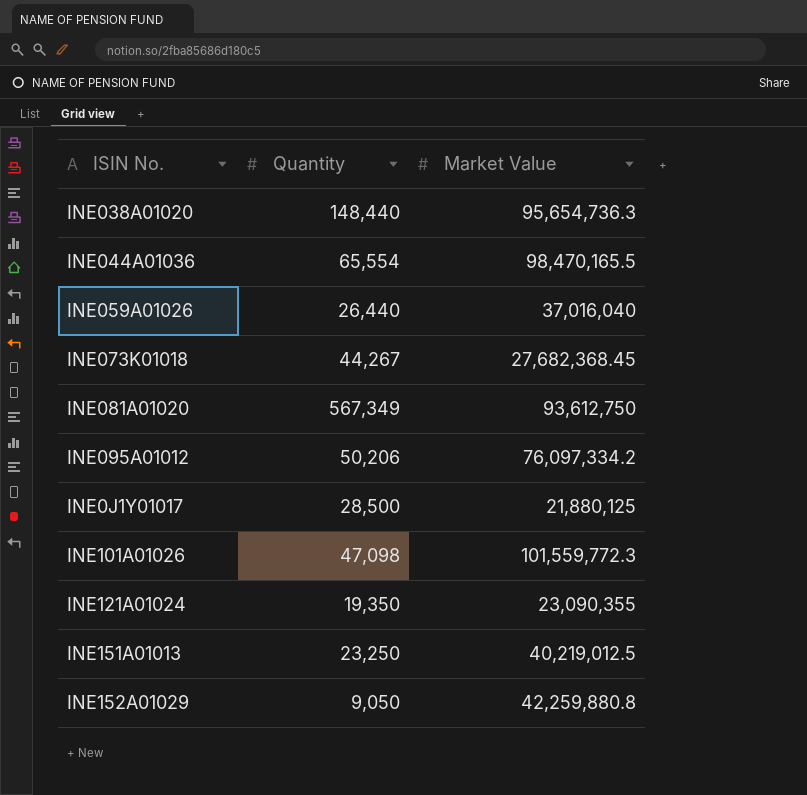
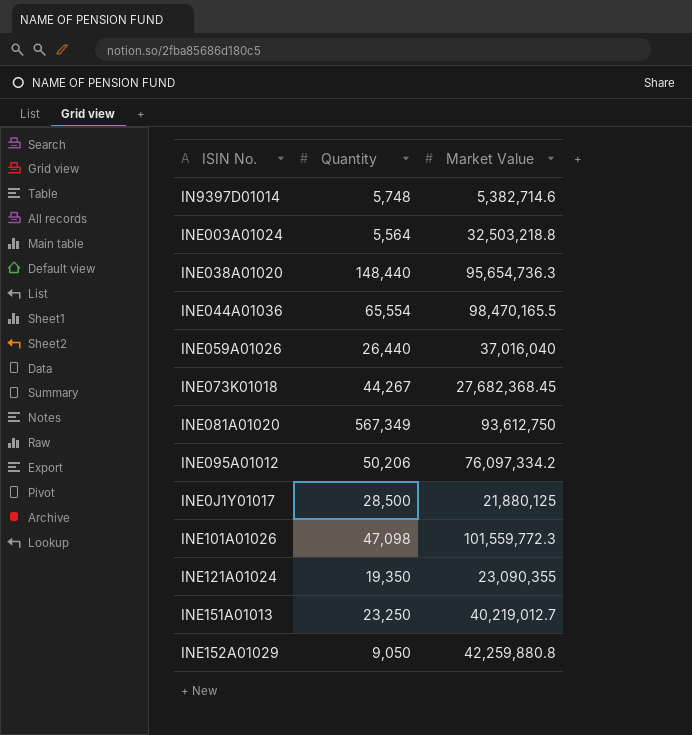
row IN9397D01014: none -> 5,748 | 5,382,714.6
row INE003A01024: none -> 5,564 | 32,503,218.8
INE151A01013 | Market Value: 40,219,012.5 -> 40,219,012.7

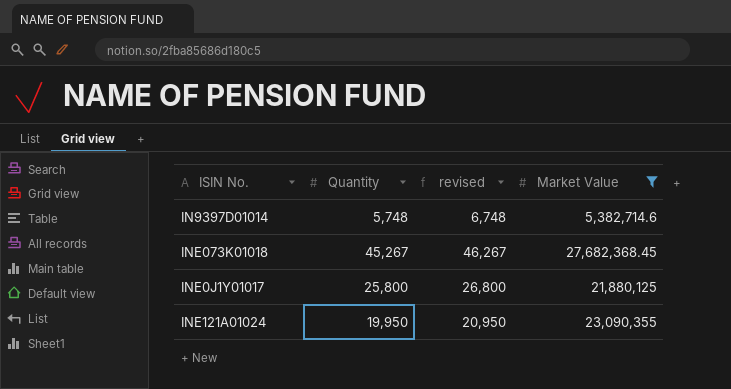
filter: none -> Market Value <= 27,682,368.45
column revised | formula: none -> [Quantity] + 1000
INE073K01018 | Quantity: 44,267 -> 45,267
INE0J1Y01017 | Quantity: 28,500 -> 25,800
INE121A01024 | Quantity: 19,350 -> 19,950

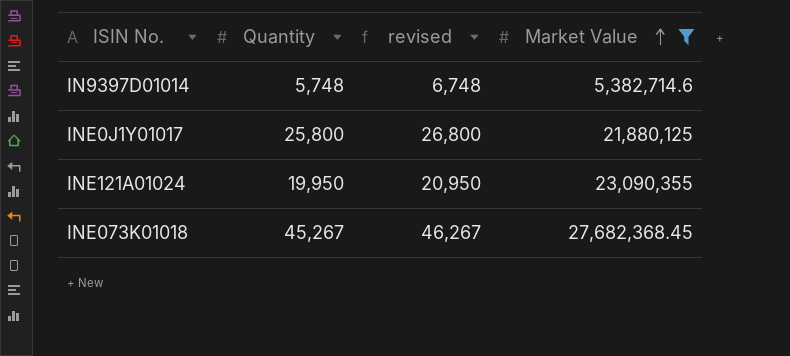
row order: none -> Market Value ascending

